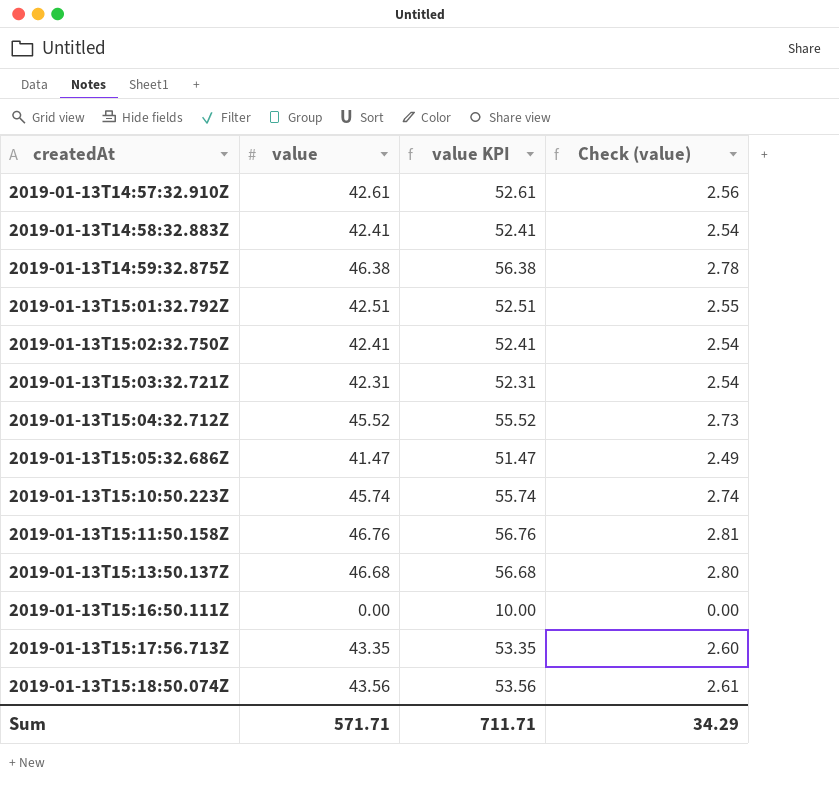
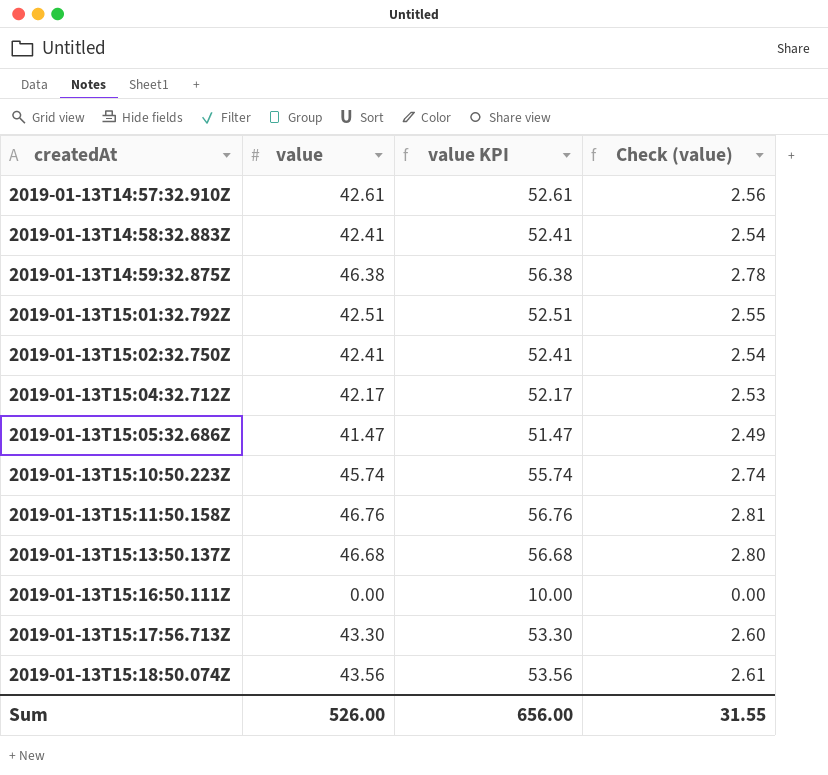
row 2019-01-13T15:03:32.721Z: 42.31 | 52.31 | 2.54 -> none
2019-01-13T15:04:32.712Z | value: 45.52 -> 42.17
2019-01-13T15:04:32.712Z | value KPI: 55.52 -> 52.17
2019-01-13T15:04:32.712Z | Check (value): 2.73 -> 2.53
2019-01-13T15:17:56.713Z | value: 43.35 -> 43.30
2019-01-13T15:17:56.713Z | value KPI: 53.35 -> 53.30
Sum | value: 571.71 -> 526.00
Sum | value KPI: 711.71 -> 656.00
Sum | Check (value): 34.29 -> 31.55

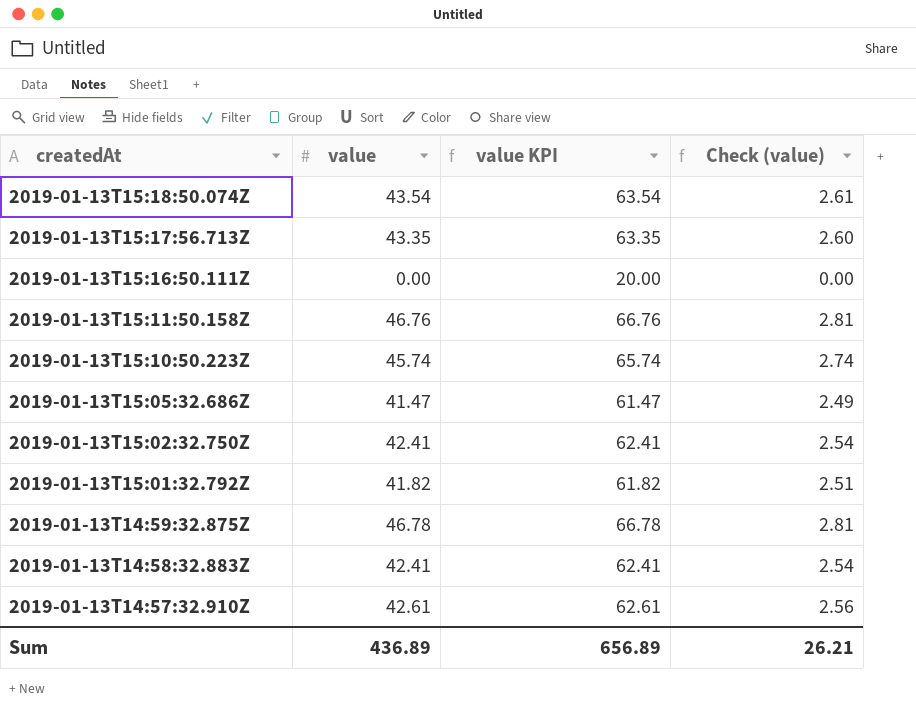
row order: createdAt ascending -> createdAt descending
column value KPI | formula: [value] + 10 -> [value] + 20
row 2019-01-13T15:04:32.712Z: 42.17 | 52.17 | 2.53 -> none
row 2019-01-13T15:13:50.137Z: 46.68 | 56.68 | 2.80 -> none
2019-01-13T15:18:50.074Z | value: 43.56 -> 43.54
2019-01-13T15:17:56.713Z | value: 43.30 -> 43.35
2019-01-13T15:01:32.792Z | value: 42.51 -> 41.82
2019-01-13T15:01:32.792Z | Check (value): 2.55 -> 2.51
2019-01-13T14:59:32.875Z | value: 46.38 -> 46.78
2019-01-13T14:59:32.875Z | Check (value): 2.78 -> 2.81
Sum | value: 526.00 -> 436.89
Sum | value KPI: 656.00 -> 656.89
Sum | Check (value): 31.55 -> 26.21

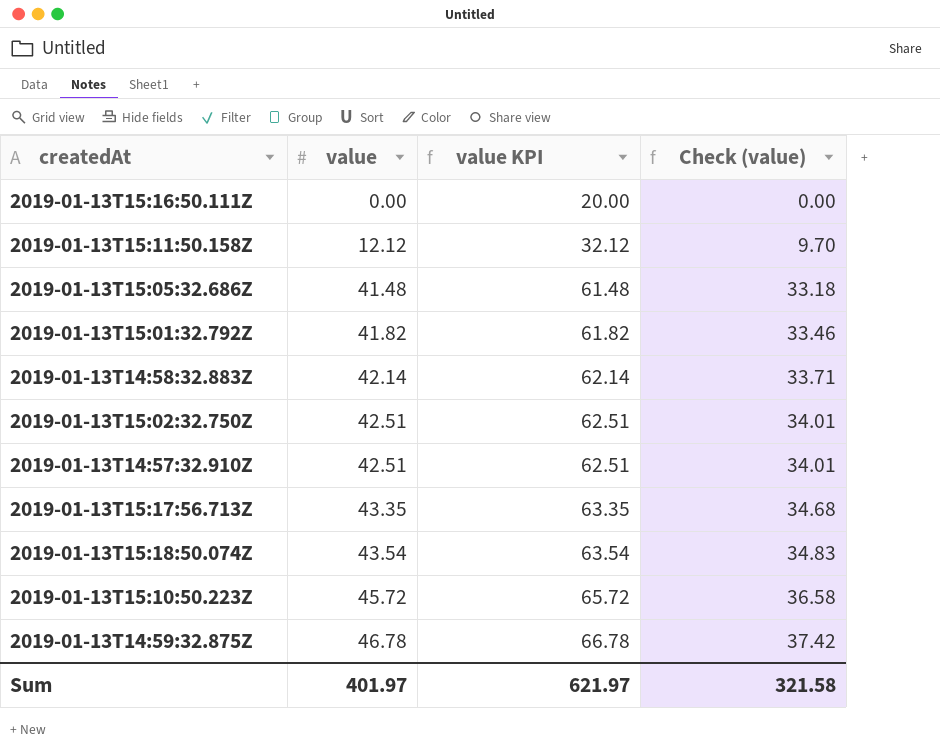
row order: createdAt descending -> value ascending
column Check (value) | formula: [value] * 0.06 -> [value] * 0.8
2019-01-13T15:11:50.158Z | value: 46.76 -> 12.12
2019-01-13T15:11:50.158Z | value KPI: 66.76 -> 32.12
2019-01-13T15:05:32.686Z | value: 41.47 -> 41.48
2019-01-13T15:05:32.686Z | value KPI: 61.47 -> 61.48
2019-01-13T14:58:32.883Z | value: 42.41 -> 42.14
2019-01-13T14:58:32.883Z | value KPI: 62.41 -> 62.14
2019-01-13T15:02:32.750Z | value: 42.41 -> 42.51
2019-01-13T15:02:32.750Z | value KPI: 62.41 -> 62.51
2019-01-13T14:57:32.910Z | value: 42.61 -> 42.51
2019-01-13T14:57:32.910Z | value KPI: 62.61 -> 62.51
2019-01-13T15:10:50.223Z | value: 45.74 -> 45.72
2019-01-13T15:10:50.223Z | value KPI: 65.74 -> 65.72
Sum | value: 436.89 -> 401.97
Sum | value KPI: 656.89 -> 621.97
Sum | Check (value): 26.21 -> 321.58

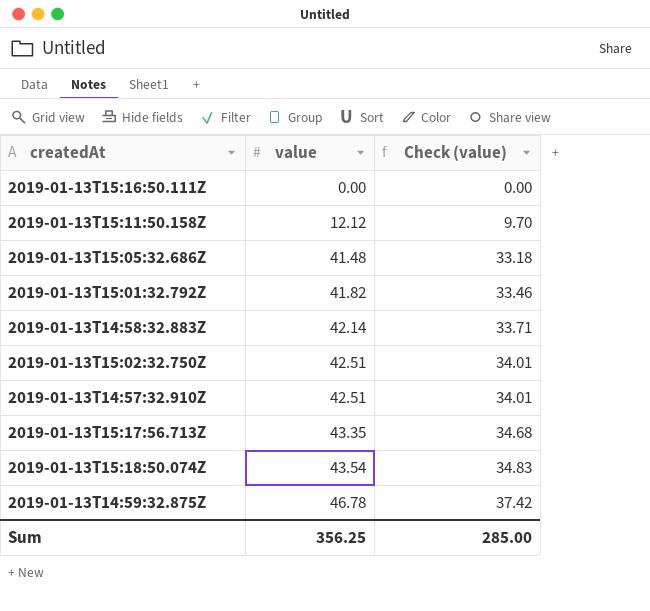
column value KPI | formula: [value] + 20 -> none
row 2019-01-13T15:10:50.223Z: 45.72 | 65.72 | 36.58 -> none
Sum | value: 401.97 -> 356.25
Sum | Check (value): 321.58 -> 285.00

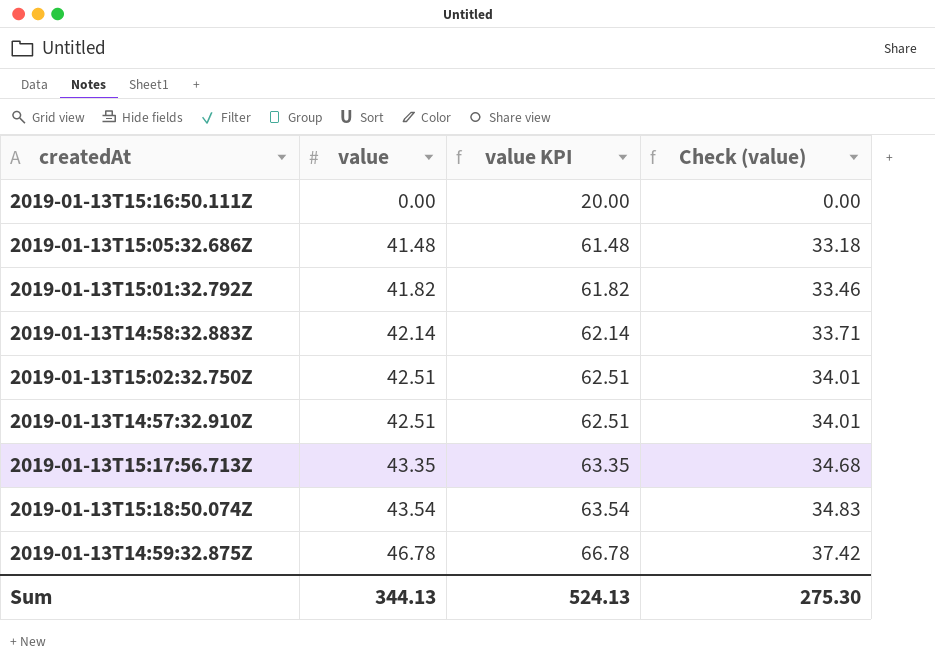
column value KPI | formula: none -> [value] + 20
row 2019-01-13T15:11:50.158Z: 12.12 | 9.70 -> none
Sum | value: 356.25 -> 344.13
Sum | Check (value): 285.00 -> 275.30

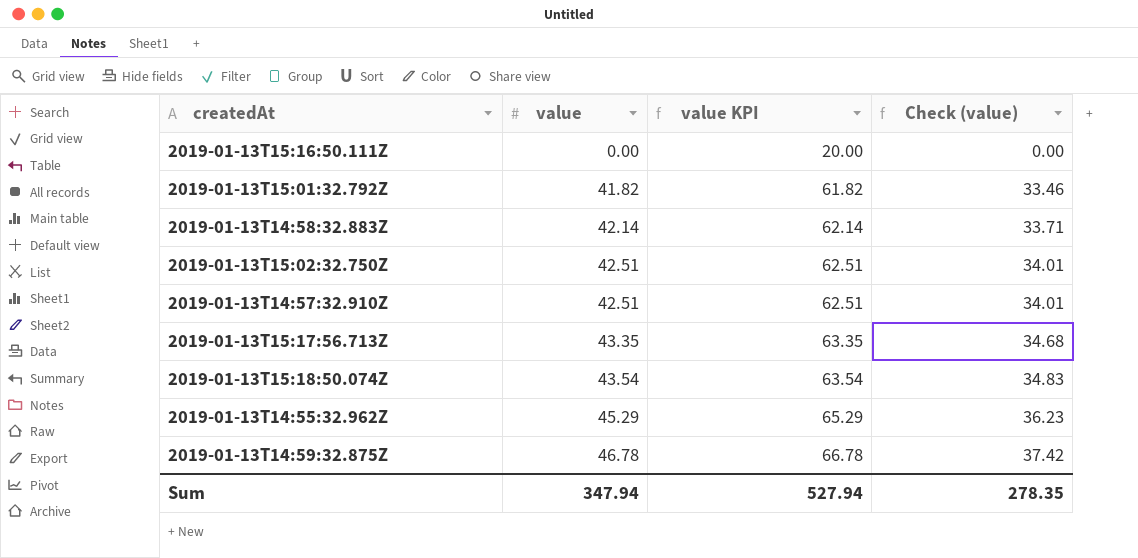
row 2019-01-13T15:05:32.686Z: 41.48 | 61.48 | 33.18 -> none
row 2019-01-13T14:55:32.962Z: none -> 45.29 | 65.29 | 36.23
Sum | value: 344.13 -> 347.94
Sum | value KPI: 524.13 -> 527.94
Sum | Check (value): 275.30 -> 278.35

